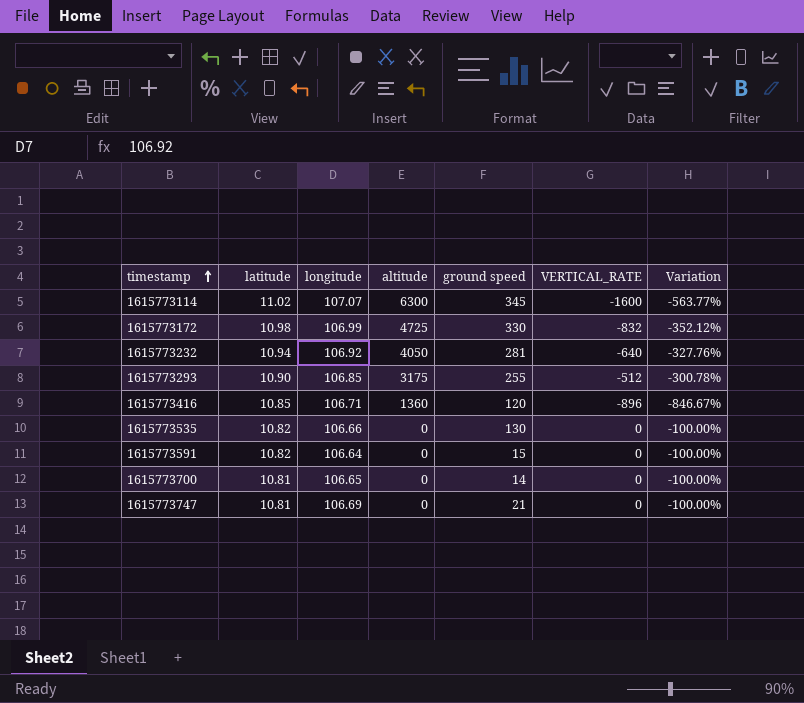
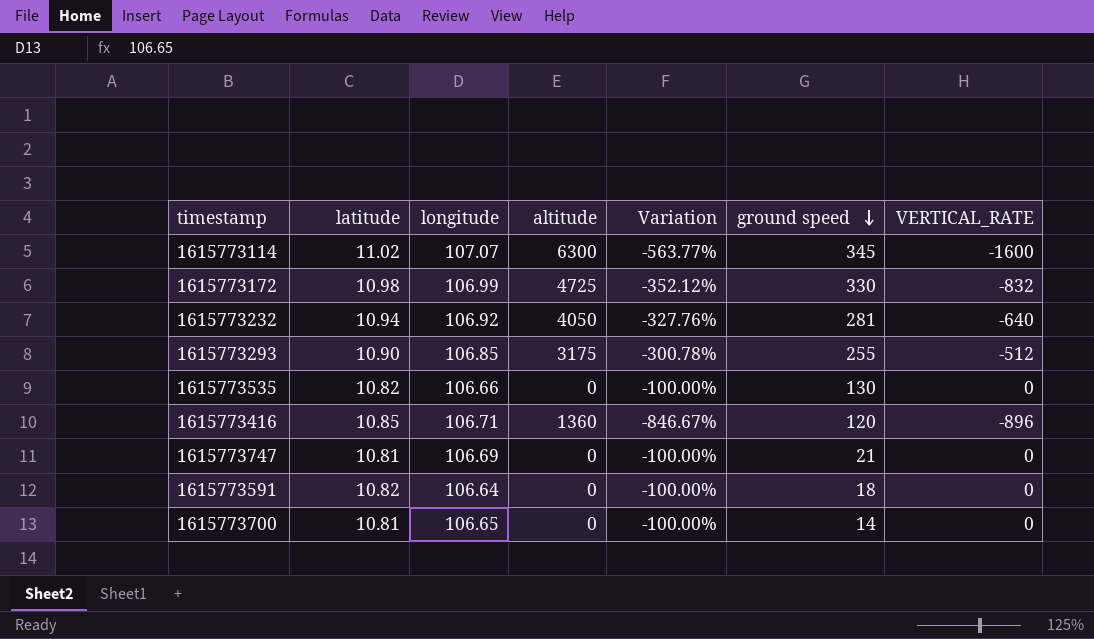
row order: timestamp ascending -> ground speed descending
column Variation | position: 7 -> 5
1615773591 | ground speed: 15 -> 18

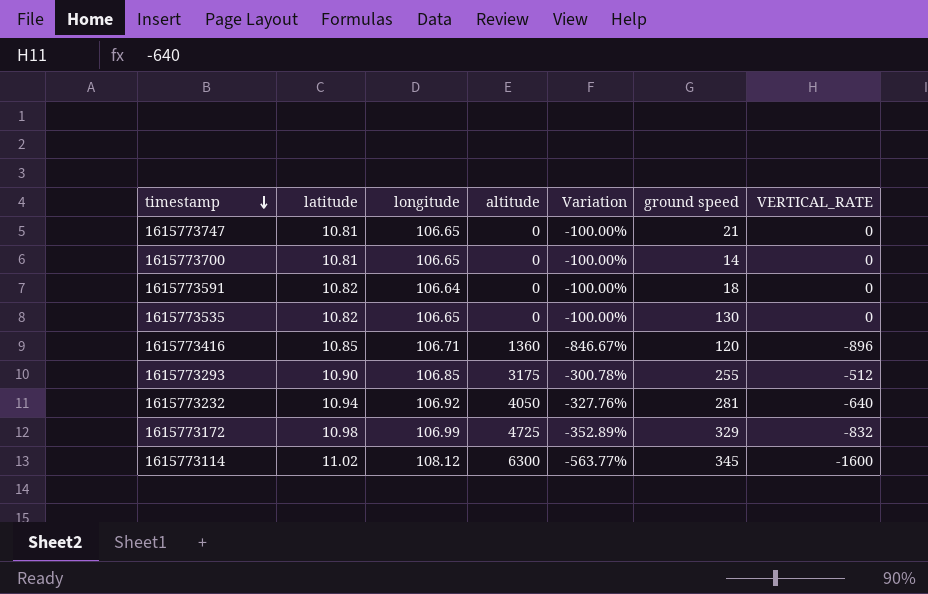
row order: ground speed descending -> timestamp descending
1615773747 | longitude: 106.69 -> 106.65
1615773535 | longitude: 106.66 -> 106.65
1615773172 | Variation: -352.12% -> -352.89%
1615773172 | ground speed: 330 -> 329
1615773114 | longitude: 107.07 -> 108.12

